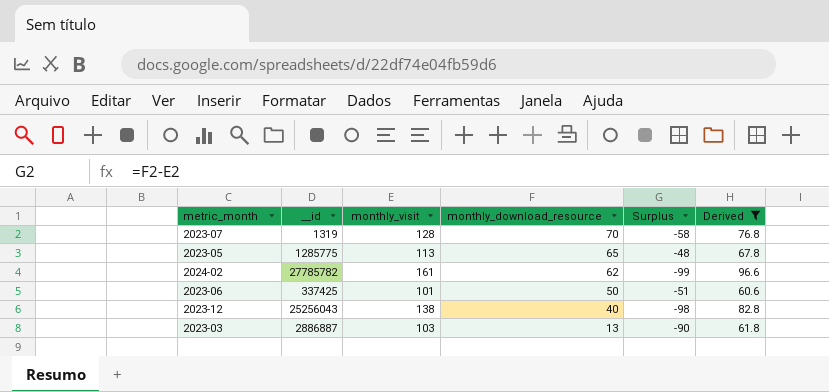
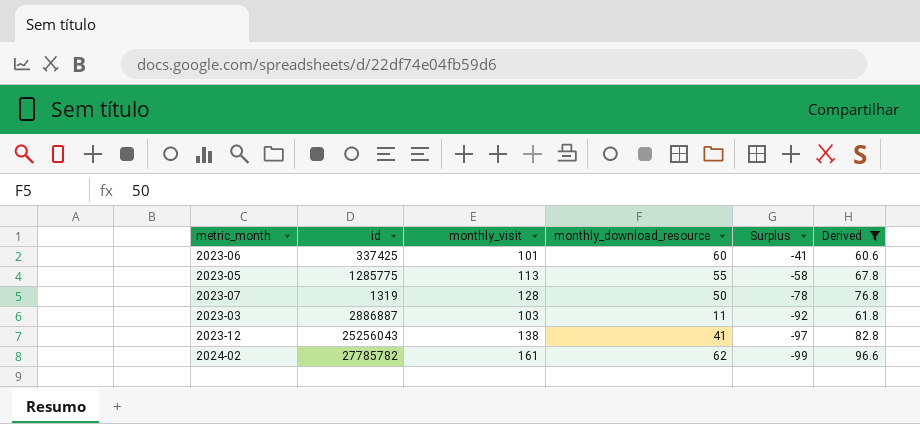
row order: monthly_download_resource descending -> Surplus descending
column name: __id -> id
2023-06 | monthly_download_resource: 50 -> 60
2023-06 | Surplus: -51 -> -41
2023-05 | monthly_download_resource: 65 -> 55
2023-05 | Surplus: -48 -> -58
2023-07 | monthly_download_resource: 70 -> 50
2023-07 | Surplus: -58 -> -78
2023-03 | monthly_download_resource: 13 -> 11
2023-03 | Surplus: -90 -> -92
2023-12 | monthly_download_resource: 40 -> 41
2023-12 | Surplus: -98 -> -97

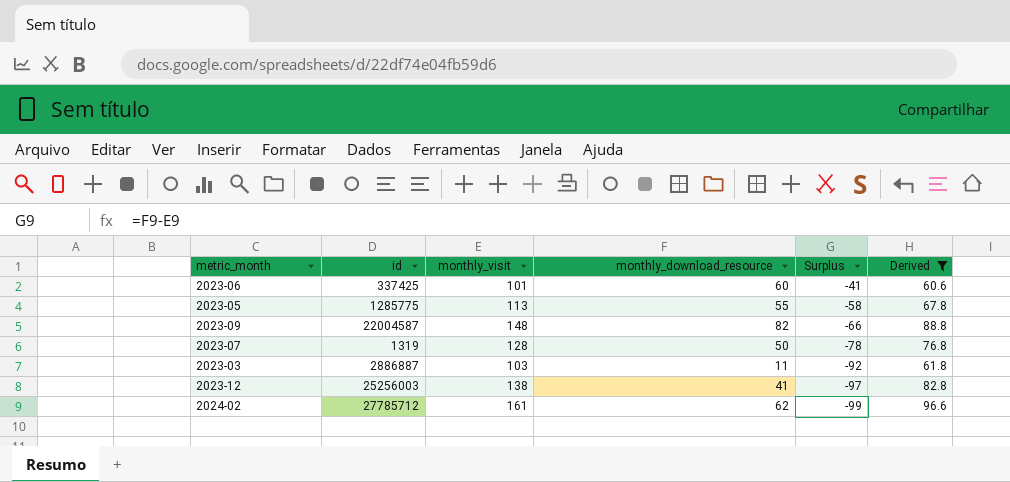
row 2023-09: none -> 22004587 | 148 | 82 | -66 | 88.8
2023-12 | id: 25256043 -> 25256003
2024-02 | id: 27785782 -> 27785712

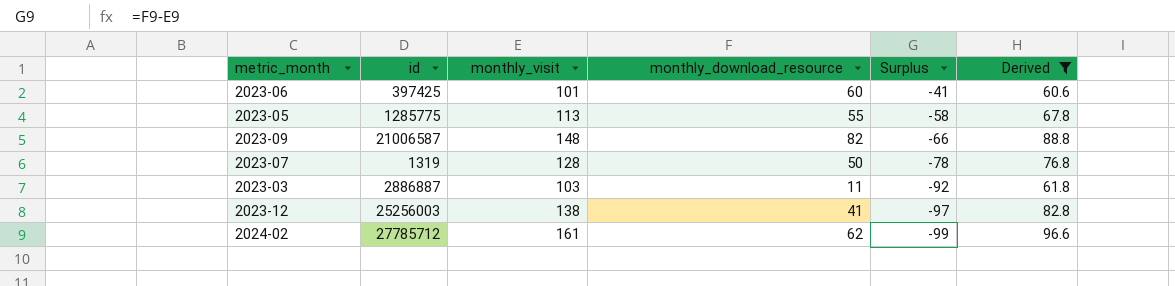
2023-06 | id: 337425 -> 397425
2023-09 | id: 22004587 -> 21006587

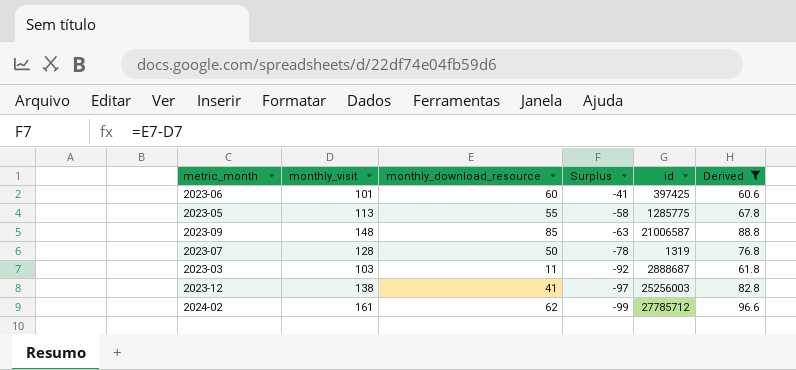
column id | position: 2 -> 5
2023-09 | monthly_download_resource: 82 -> 85
2023-09 | Surplus: -66 -> -63
2023-03 | id: 2886887 -> 2888687

